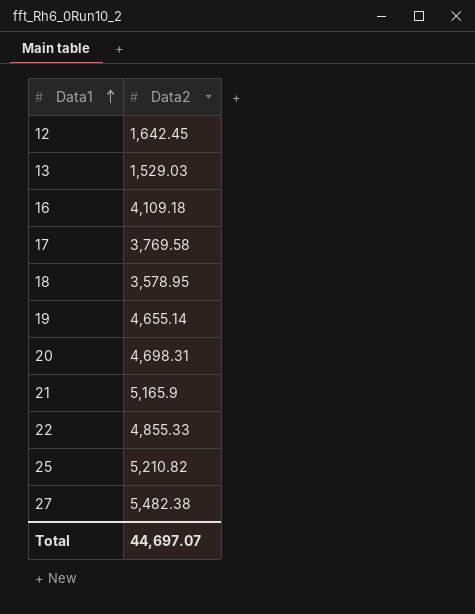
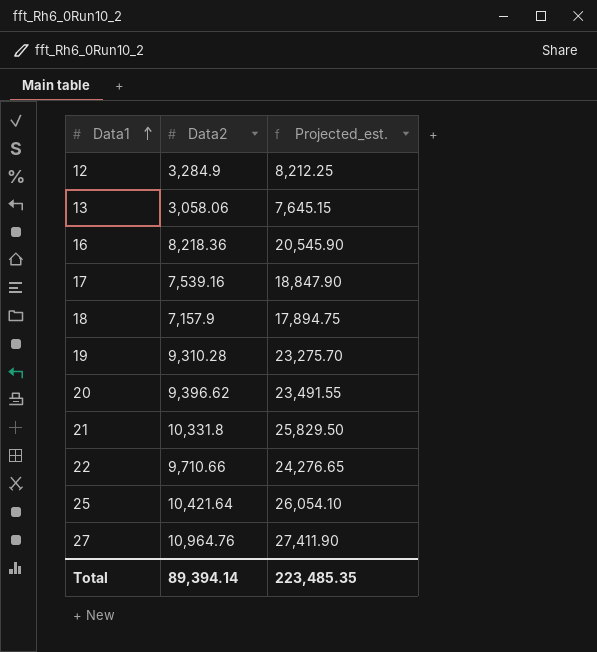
column Projected_est. | formula: none -> [Data2] * 2.5
12 | Data2: 1,642.45 -> 3,284.9
13 | Data2: 1,529.03 -> 3,058.06
16 | Data2: 4,109.18 -> 8,218.36
17 | Data2: 3,769.58 -> 7,539.16
18 | Data2: 3,578.95 -> 7,157.9
19 | Data2: 4,655.14 -> 9,310.28
20 | Data2: 4,698.31 -> 9,396.62
21 | Data2: 5,165.9 -> 10,331.8
22 | Data2: 4,855.33 -> 9,710.66
25 | Data2: 5,210.82 -> 10,421.64
27 | Data2: 5,482.38 -> 10,964.76
Total | Data2: 44,697.07 -> 89,394.14

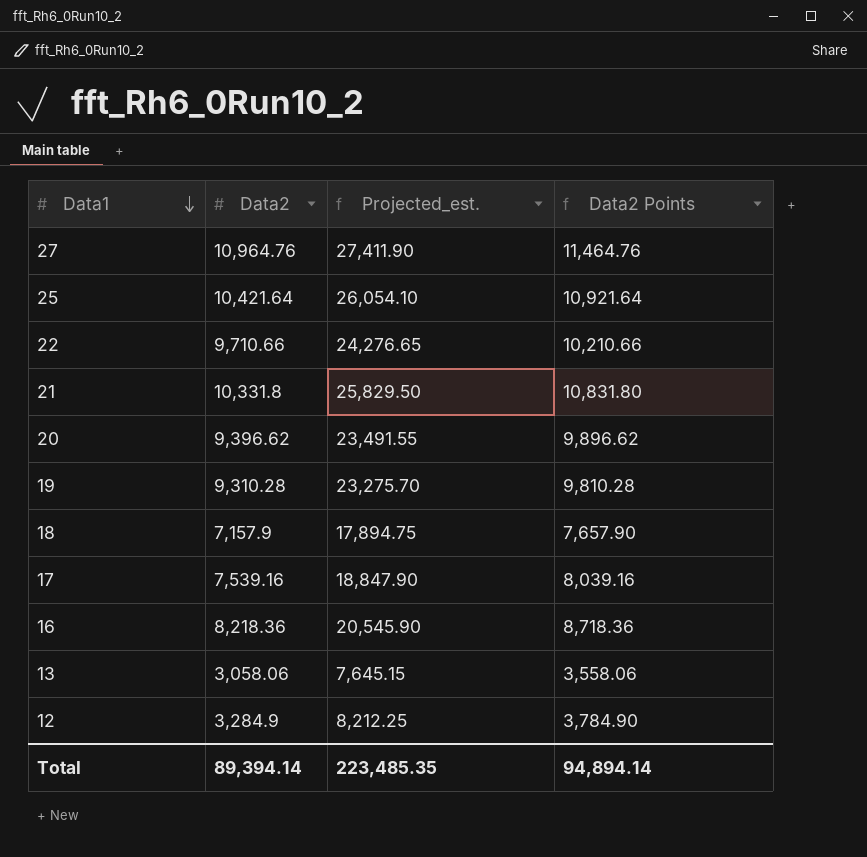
row order: Data1 ascending -> Data1 descending
column Data2 Points | formula: none -> [Data2] + 500

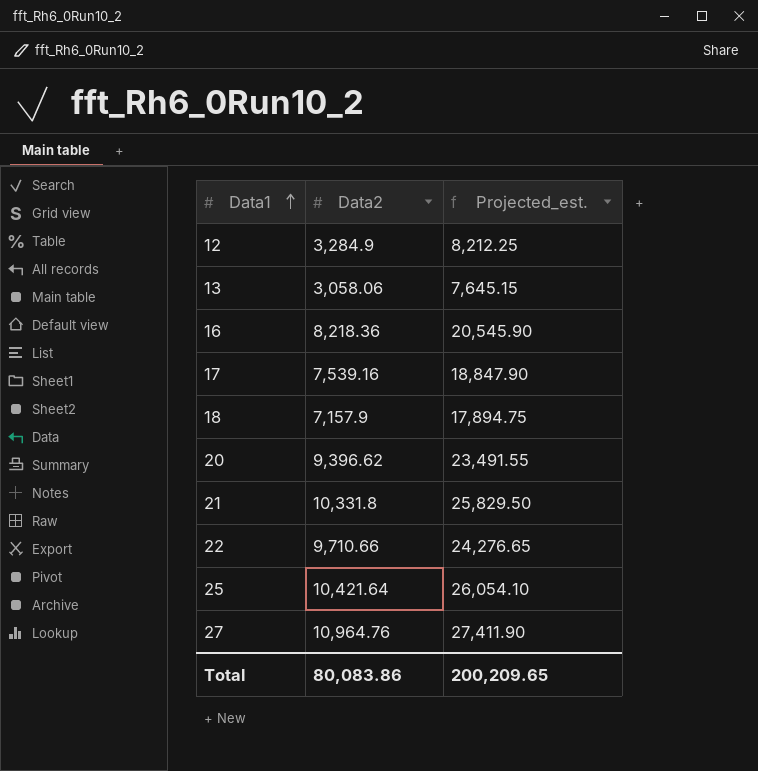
row order: Data1 descending -> Data1 ascending
column Data2 Points | formula: [Data2] + 500 -> none
row 19: 9,310.28 | 23,275.70 | 9,810.28 -> none
Total | Data2: 89,394.14 -> 80,083.86
Total | Projected_est.: 223,485.35 -> 200,209.65

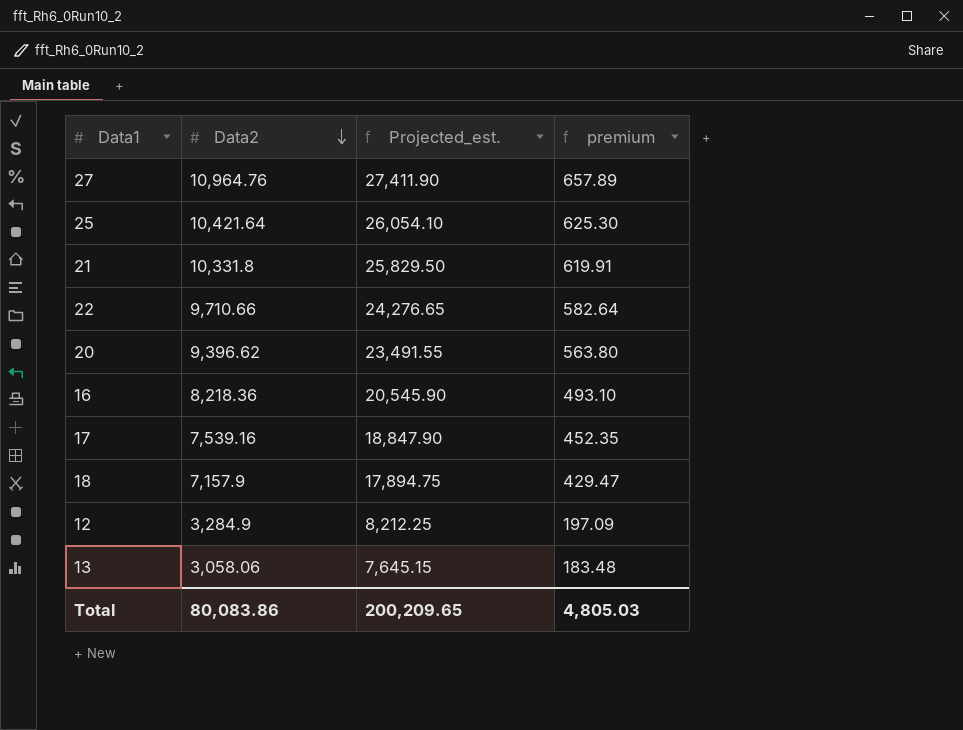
row order: Data1 ascending -> Data2 descending
column premium | formula: none -> [Data2] * 0.06

